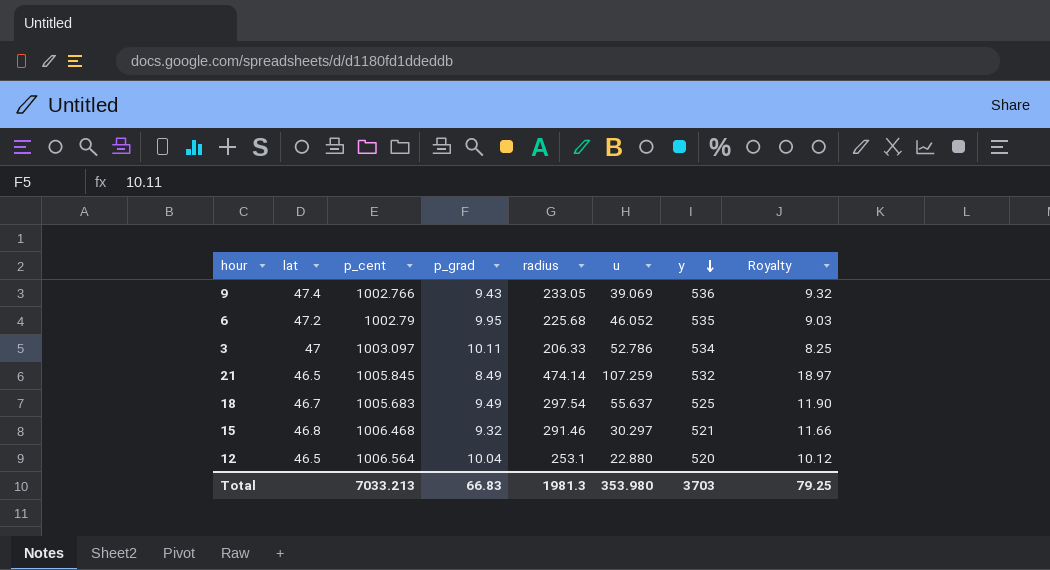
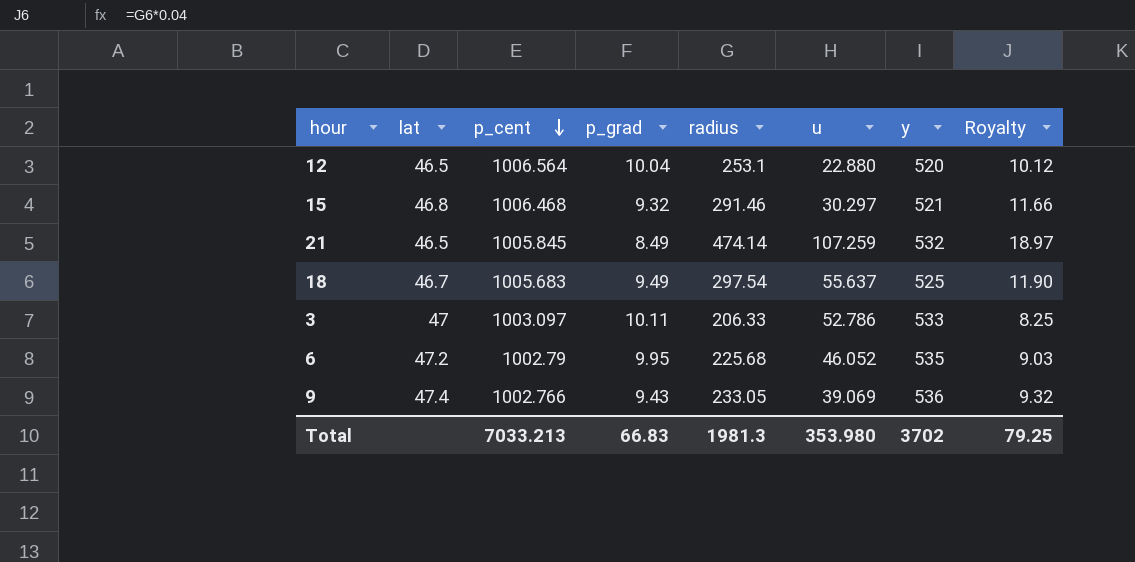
row order: y descending -> p_cent descending
3 | y: 534 -> 533
Total | y: 3703 -> 3702

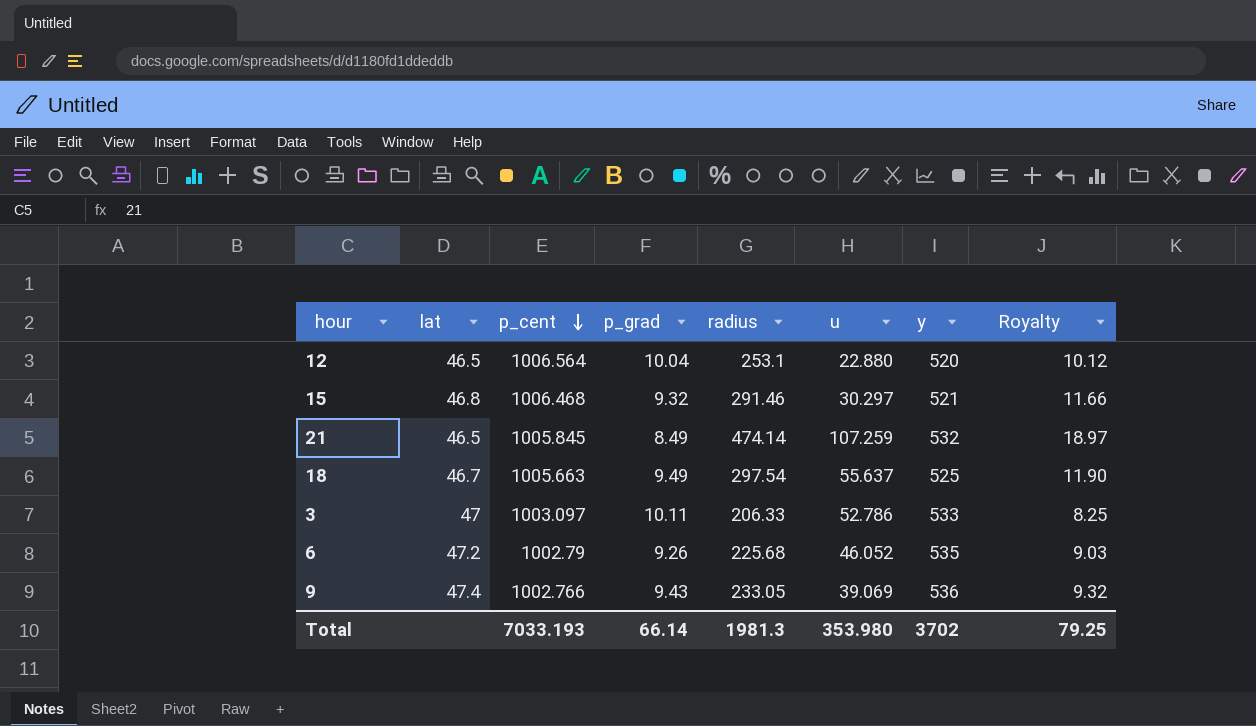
18 | p_cent: 1005.683 -> 1005.663
6 | p_grad: 9.95 -> 9.26
Total | p_cent: 7033.213 -> 7033.193
Total | p_grad: 66.83 -> 66.14

